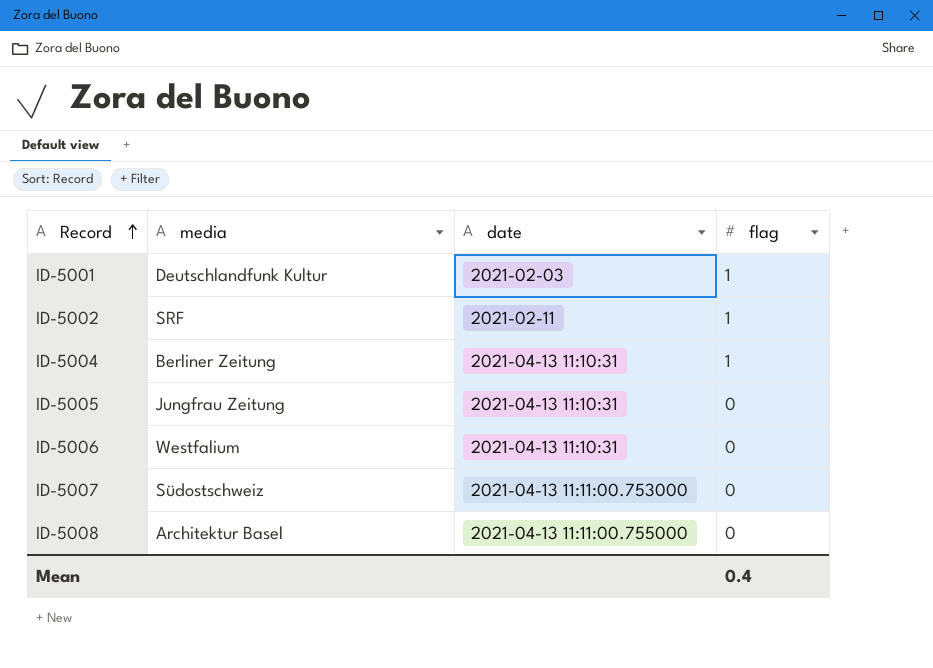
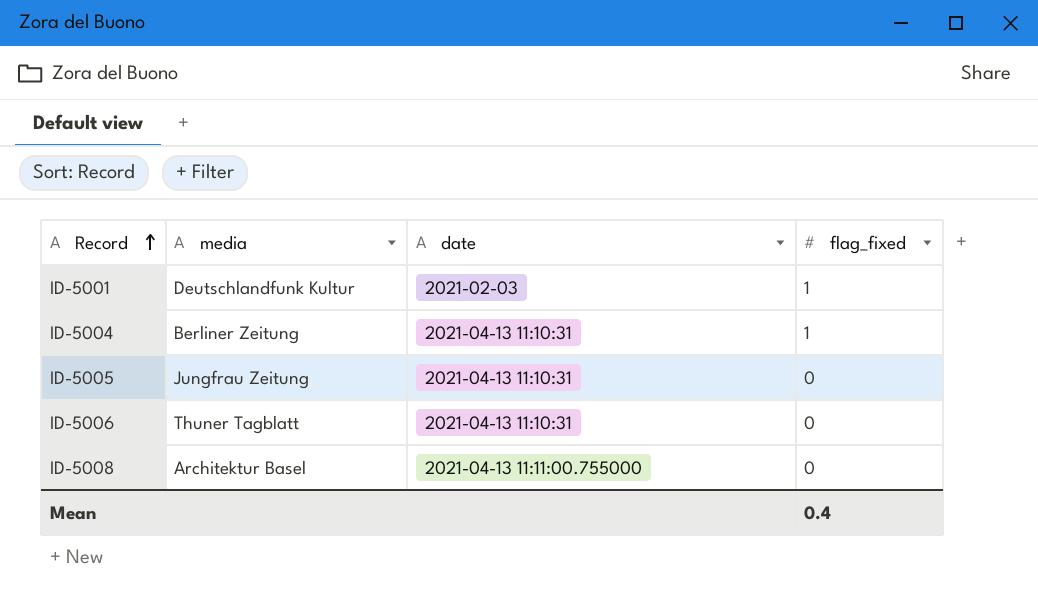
column name: flag -> flag_fixed
row ID-5002: SRF | 2021-02-11 | 1 -> none
row ID-5007: Südostschweiz | 2021-04-13 11:11:00.753000 | 0 -> none
ID-5006 | media: Westfalium -> Thuner Tagblatt

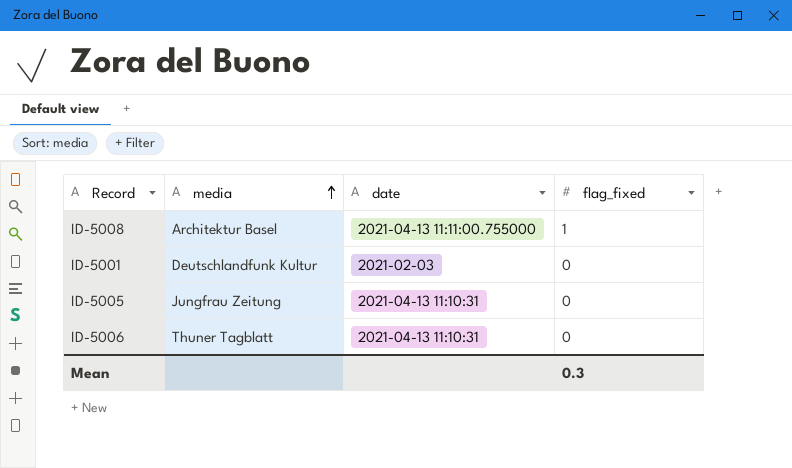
row order: Record ascending -> media ascending
row ID-5004: Berliner Zeitung | 2021-04-13 11:10:31 | 1 -> none
ID-5008 | flag_fixed: 0 -> 1
ID-5001 | flag_fixed: 1 -> 0
Mean | flag_fixed: 0.4 -> 0.3

